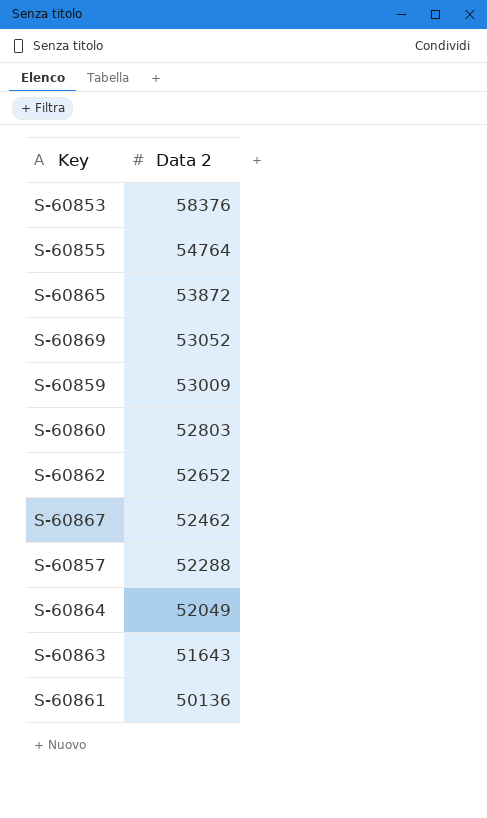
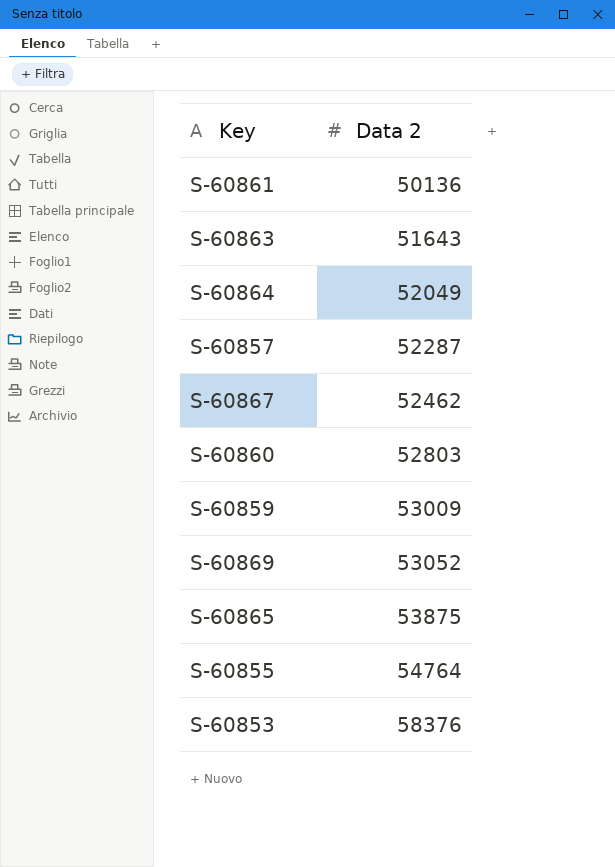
row order: Data 2 descending -> Data 2 ascending
row S-60862: 52652 -> none
S-60857 | Data 2: 52288 -> 52287
S-60865 | Data 2: 53872 -> 53875

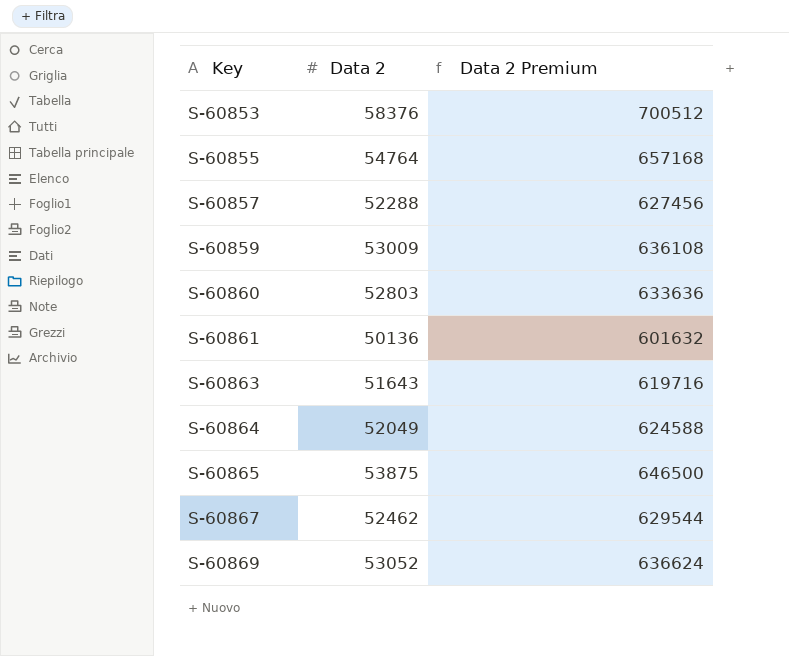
row order: Data 2 ascending -> Key ascending
column Data 2 Premium | formula: none -> [Data 2] * 12
S-60857 | Data 2: 52287 -> 52288

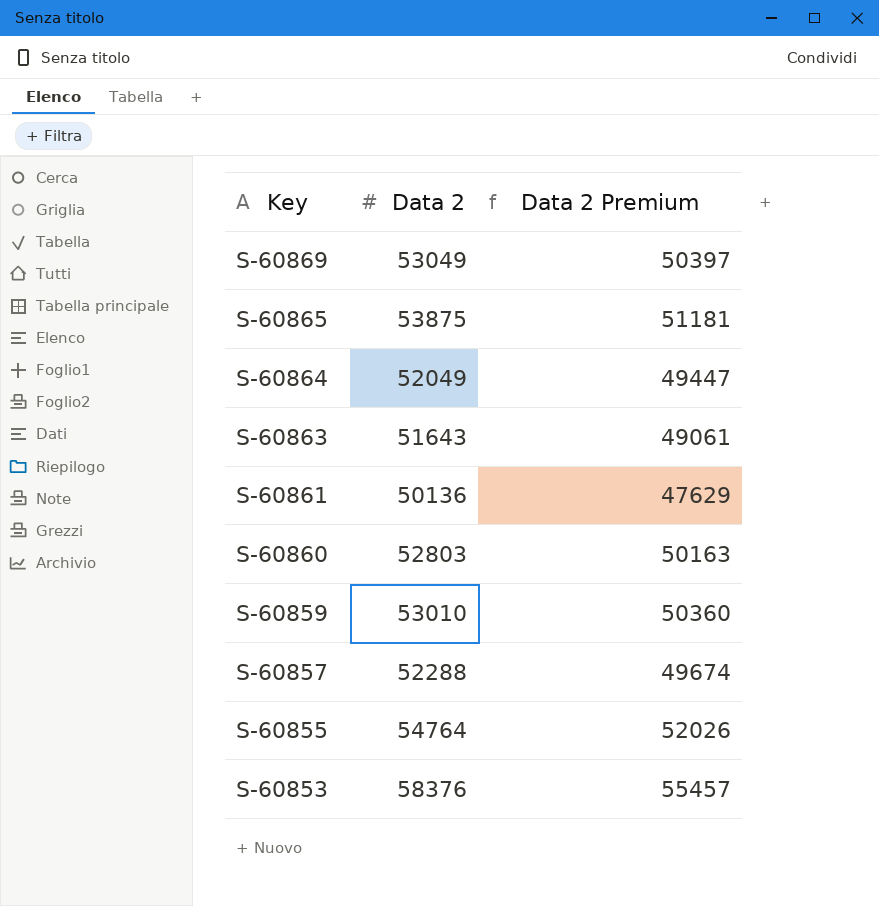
row order: Key ascending -> Key descending
column Data 2 Premium | formula: [Data 2] * 12 -> [Data 2] * 0.95
row S-60867: 52462 | 629544 -> none
S-60869 | Data 2: 53052 -> 53049
S-60859 | Data 2: 53009 -> 53010

